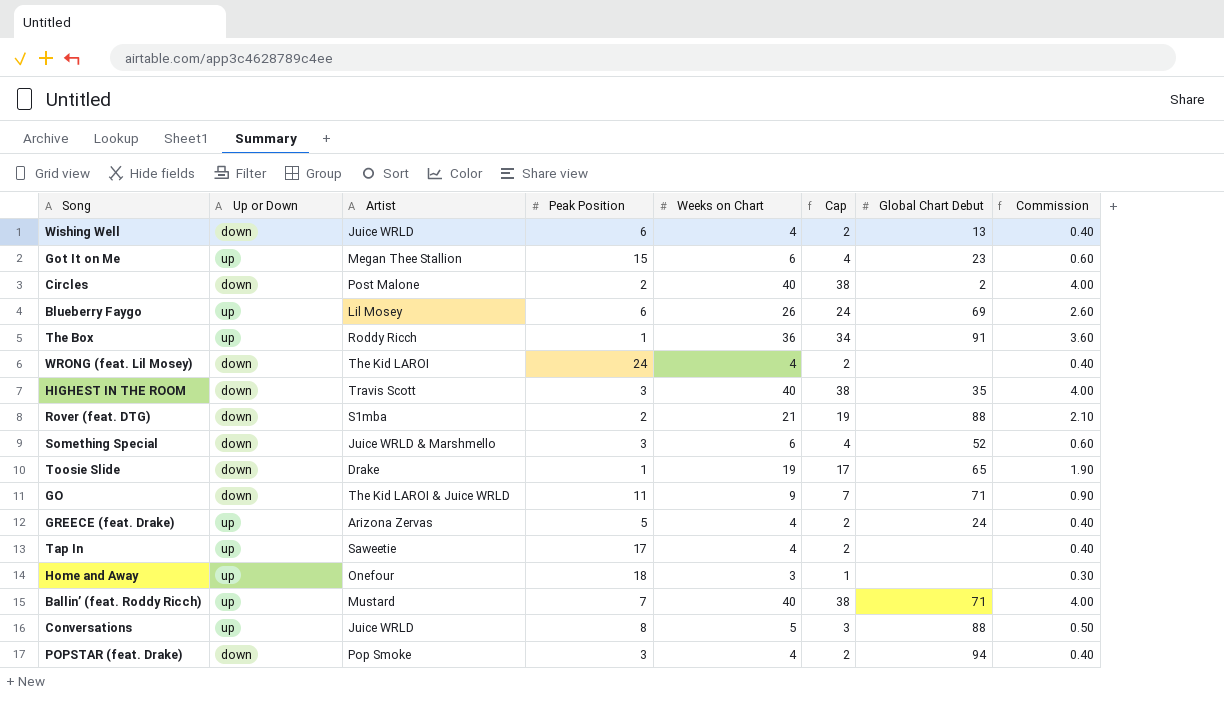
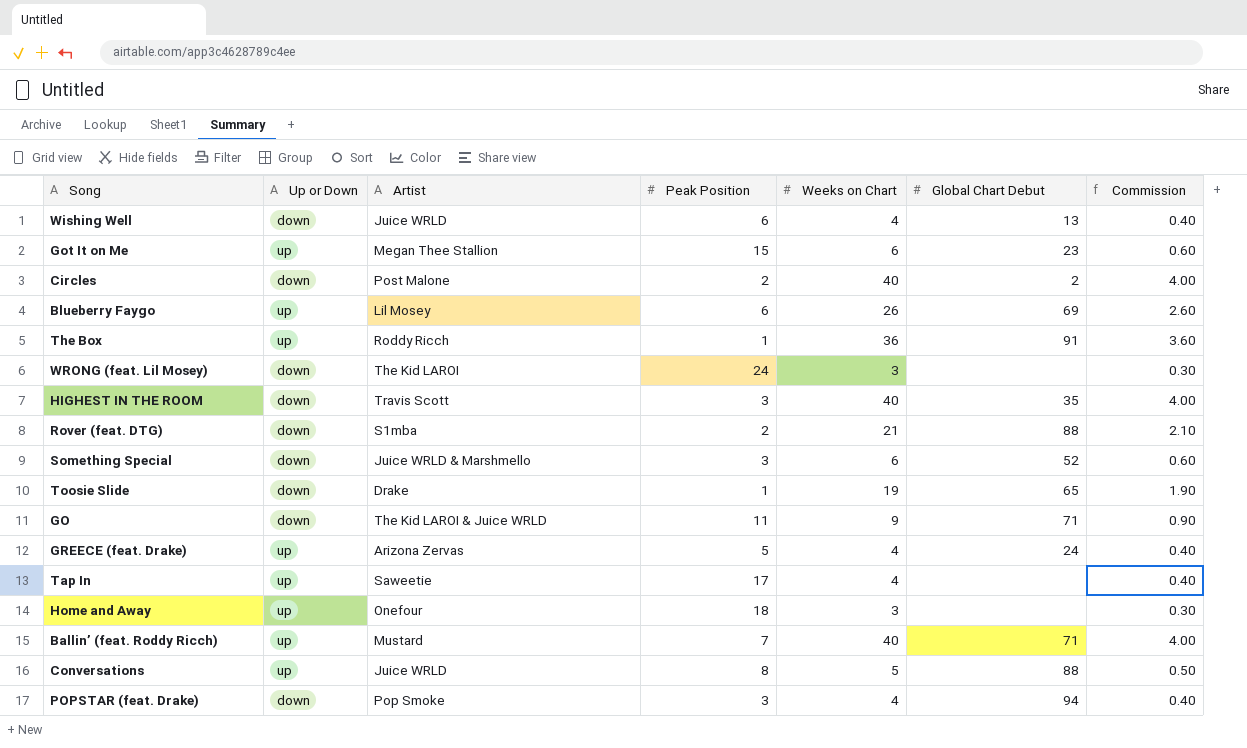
column Cap | formula: [Weeks on Chart] - 2 -> none
WRONG (feat. Lil Mosey) | Weeks on Chart: 4 -> 3
WRONG (feat. Lil Mosey) | Commission: 0.40 -> 0.30

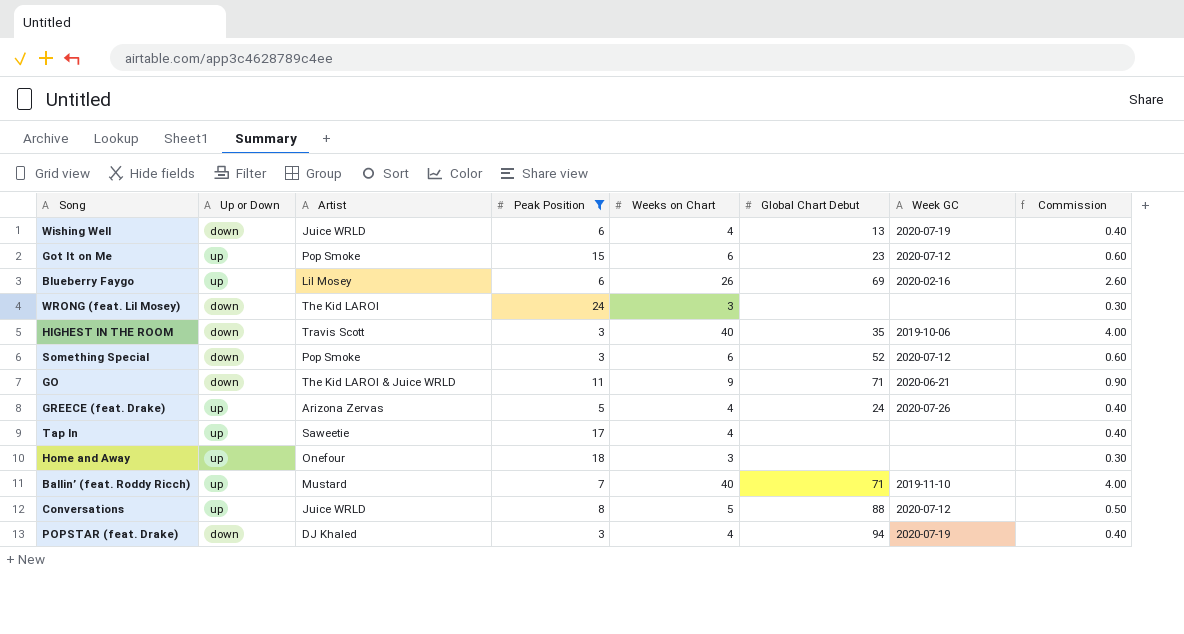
filter: none -> Peak Position >= 3
column Week GC | position: none -> 7
Got It on Me | Artist: Megan Thee Stallion -> Pop Smoke
Something Special | Artist: Juice WRLD & Marshmello -> Pop Smoke
POPSTAR (feat. Drake) | Artist: Pop Smoke -> DJ Khaled

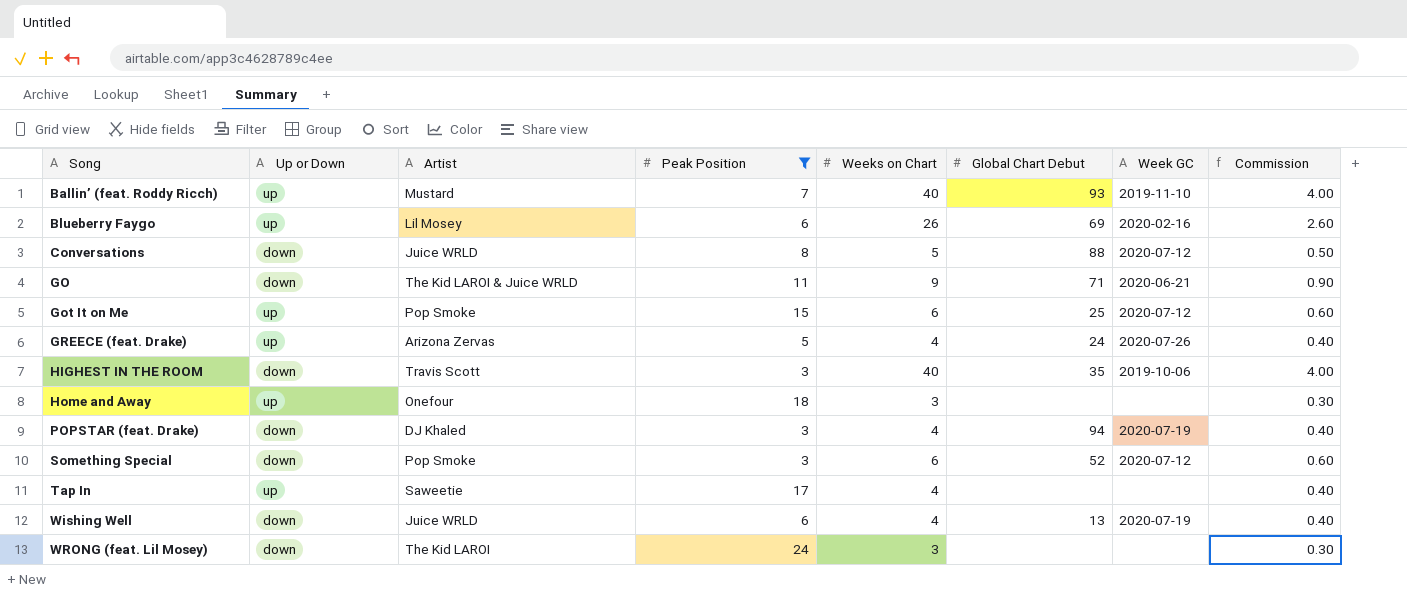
row order: none -> Song ascending
Ballin’ (feat. Roddy Ricch) | Global Chart Debut: 71 -> 93
Conversations | Up or Down: up -> down
Got It on Me | Global Chart Debut: 23 -> 25

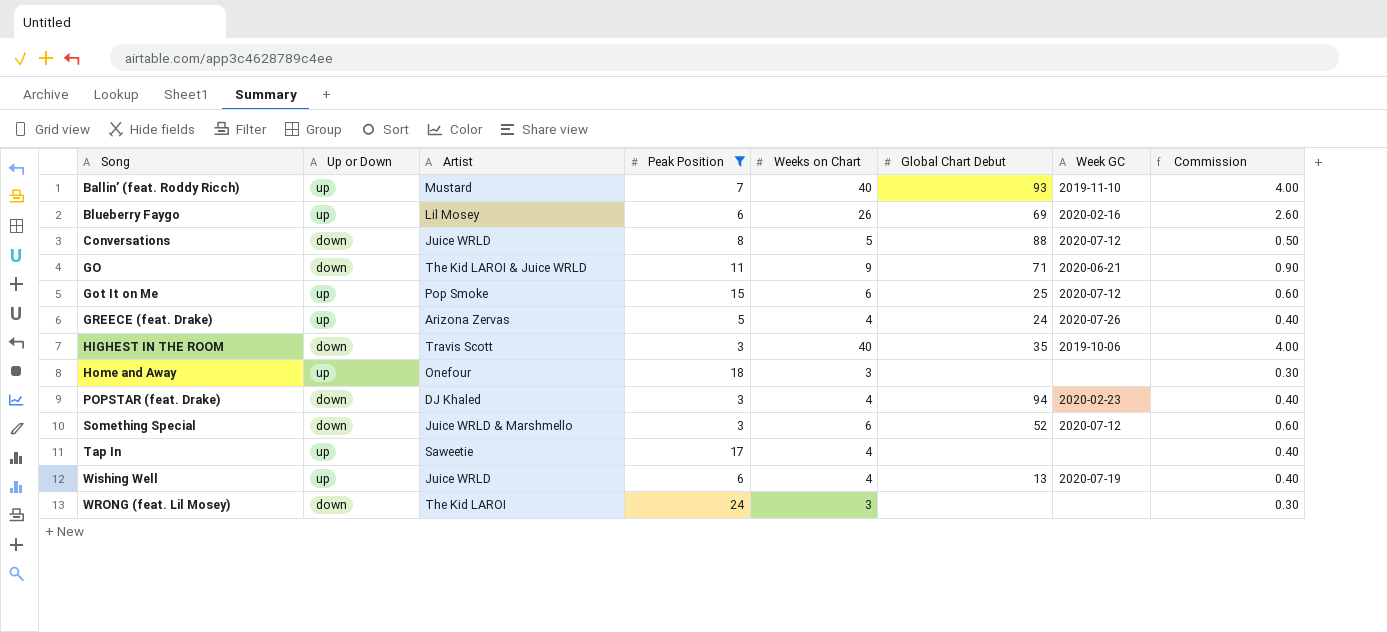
POPSTAR (feat. Drake) | Week GC: 2020-07-19 -> 2020-02-23
Something Special | Artist: Pop Smoke -> Juice WRLD & Marshmello
Wishing Well | Up or Down: down -> up

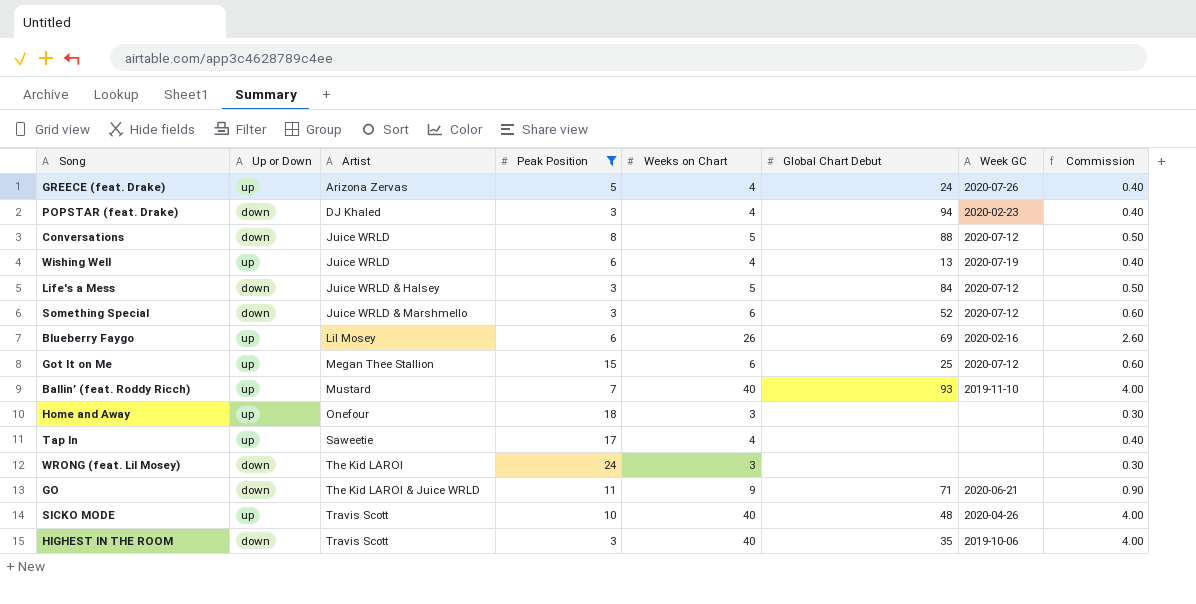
row order: Song ascending -> Artist ascending
row Life's a Mess: none -> down | Juice WRLD & Halsey | 3 | 5 | 84 | 2020-07-12 | 0.50
Got It on Me | Artist: Pop Smoke -> Megan Thee Stallion
row SICKO MODE: none -> up | Travis Scott | 10 | 40 | 48 | 2020-04-26 | 4.00

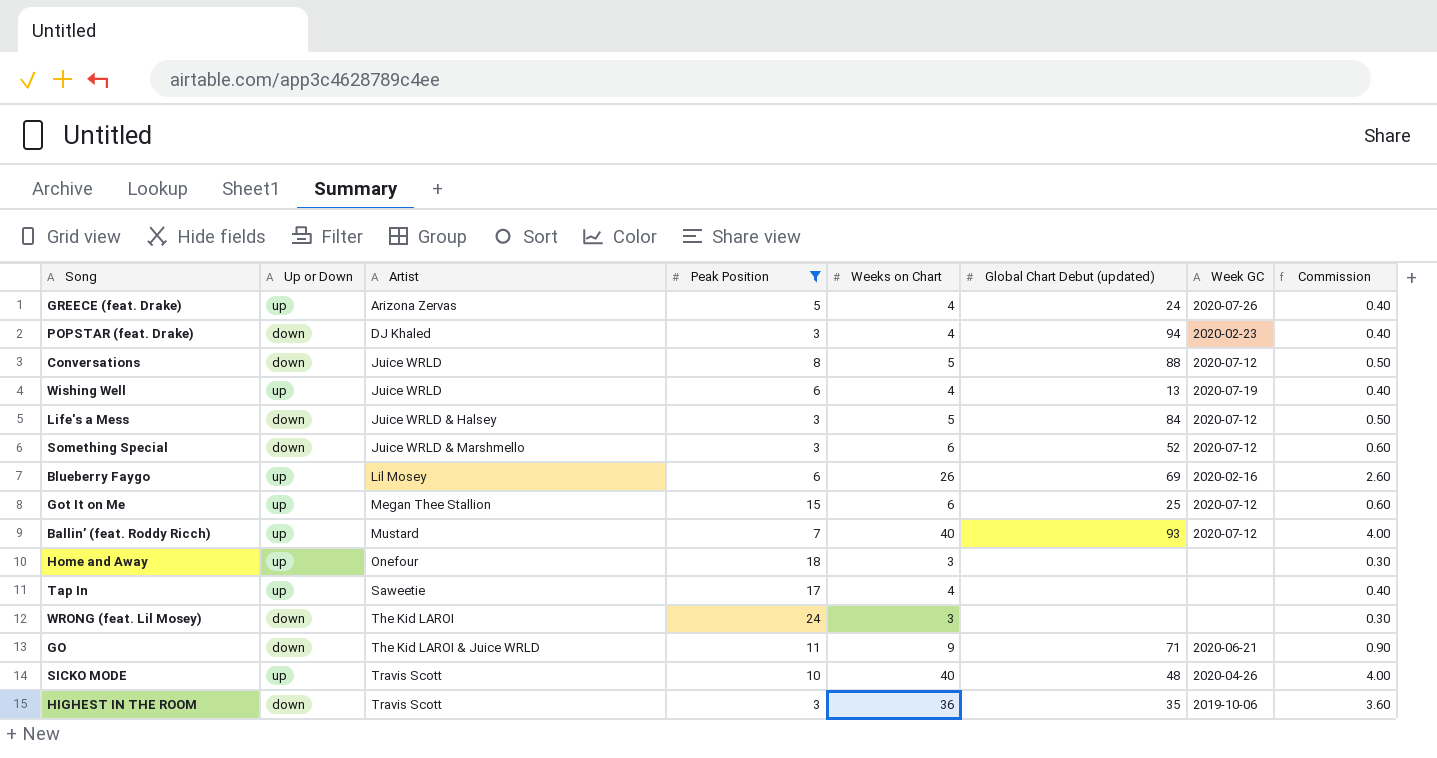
column name: Global Chart Debut -> Global Chart Debut (updated)
Ballin’ (feat. Roddy Ricch) | Week GC: 2019-11-10 -> 2020-07-12
HIGHEST IN THE ROOM | Weeks on Chart: 40 -> 36
HIGHEST IN THE ROOM | Commission: 4.00 -> 3.60

